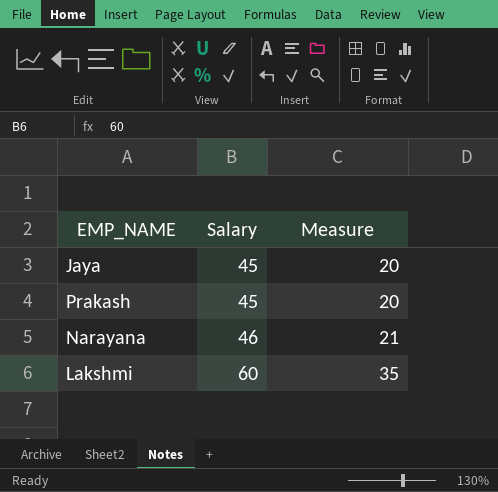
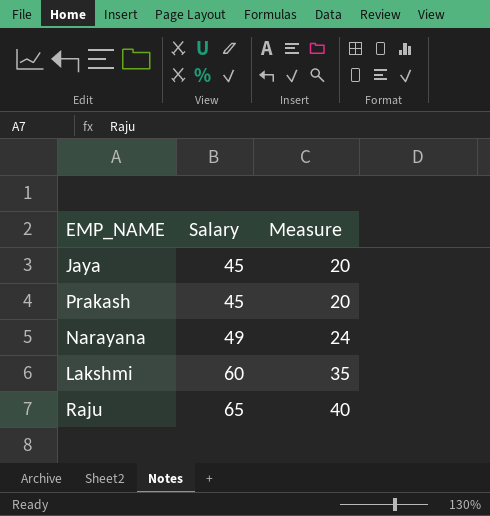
Narayana | Salary: 46 -> 49
Narayana | Measure: 21 -> 24
row Raju: none -> 65 | 40

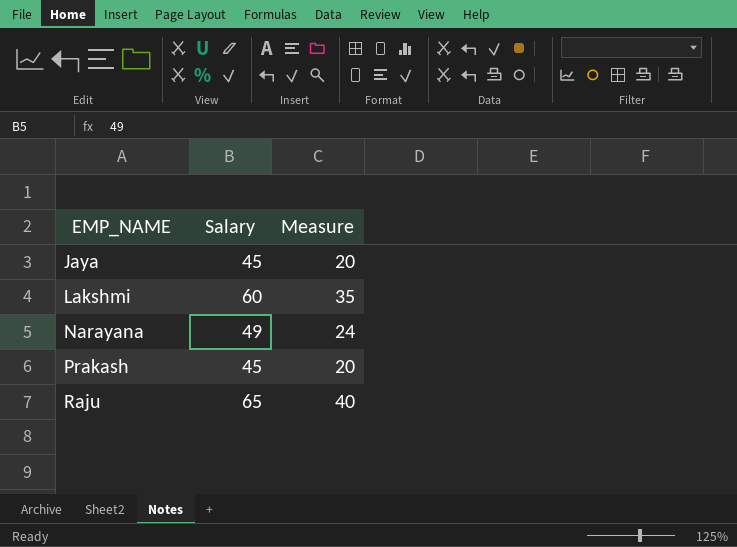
row order: Salary ascending -> EMP_NAME ascending

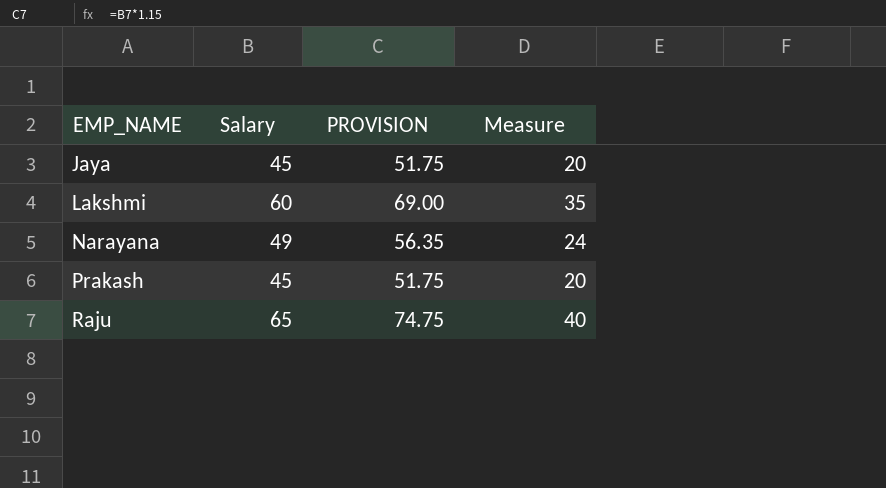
column PROVISION | formula: none -> [Salary] * 1.15

